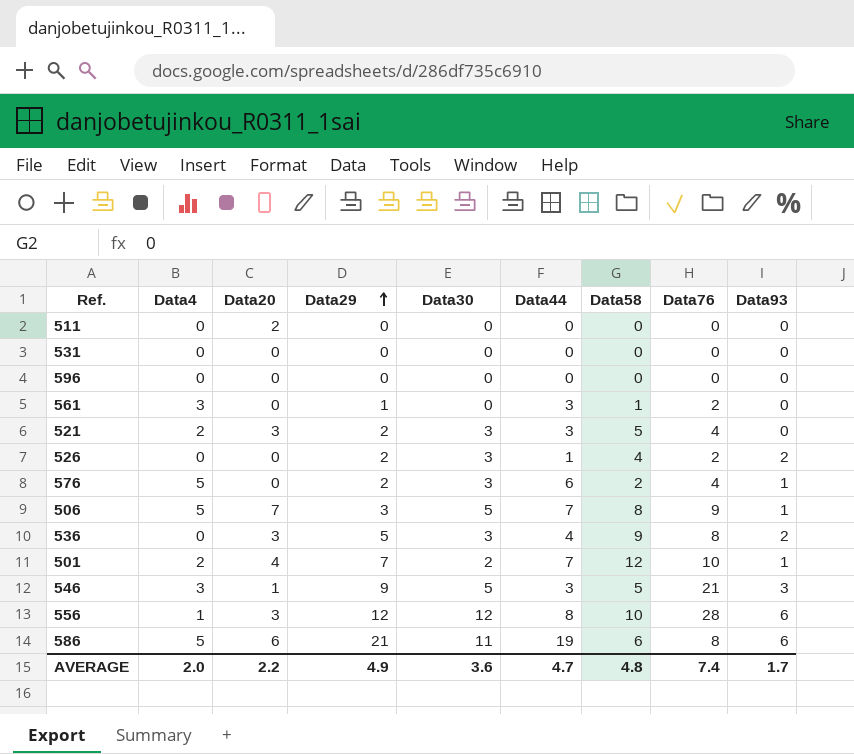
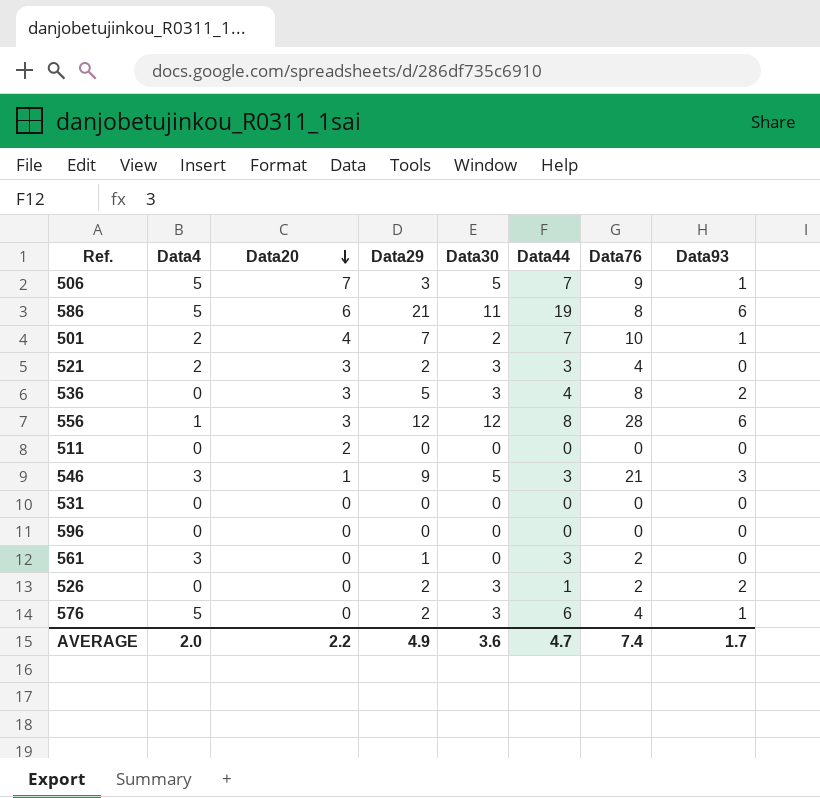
row order: Data29 ascending -> Data20 descending
column Data58 | position: 7 -> none

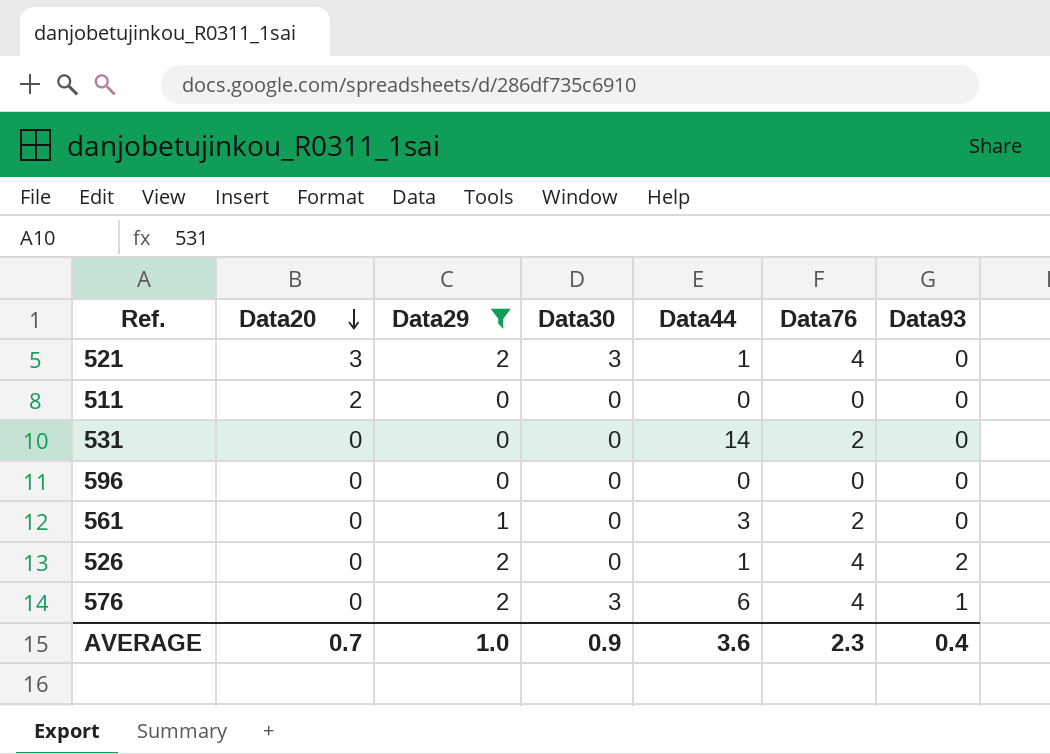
filter: none -> Data29 <= 2
column Data4 | position: 2 -> none
521 | Data44: 3 -> 1
531 | Data44: 0 -> 14
531 | Data76: 0 -> 2
526 | Data30: 3 -> 0
526 | Data76: 2 -> 4
AVERAGE | Data20: 2.2 -> 0.7
AVERAGE | Data29: 4.9 -> 1.0
AVERAGE | Data30: 3.6 -> 0.9
AVERAGE | Data44: 4.7 -> 3.6
AVERAGE | Data76: 7.4 -> 2.3
AVERAGE | Data93: 1.7 -> 0.4

